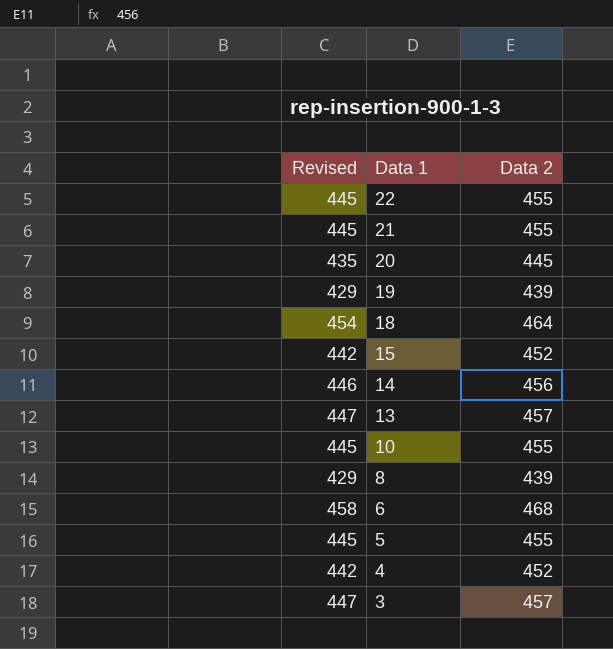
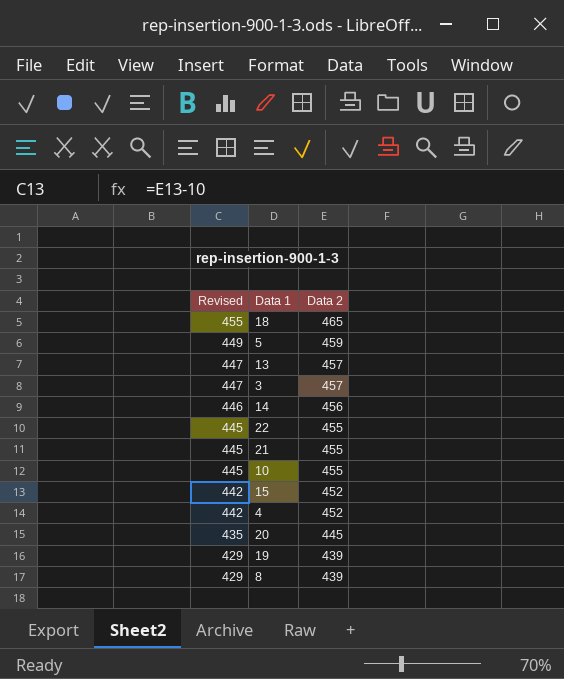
row order: Data 1 descending -> Revised descending
row 6: 458 | 468 -> none
18 | Revised: 454 -> 455
18 | Data 2: 464 -> 465
5 | Revised: 445 -> 449
5 | Data 2: 455 -> 459

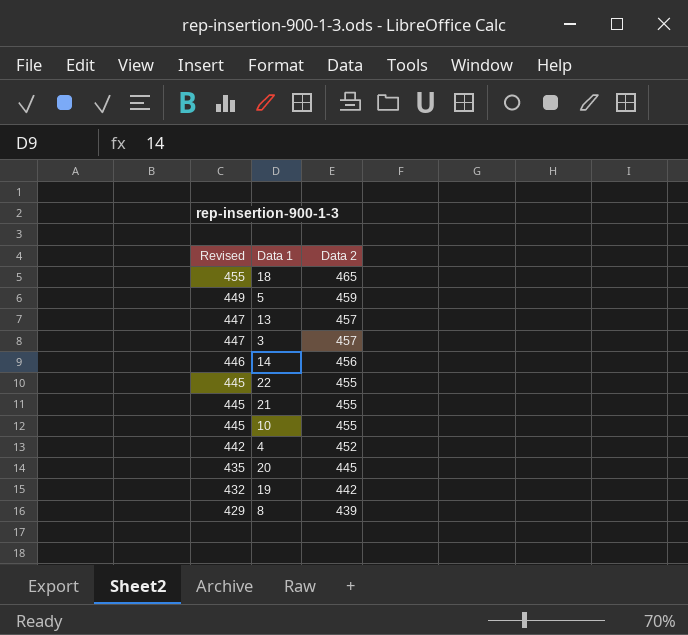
row 15: 442 | 452 -> none
19 | Revised: 429 -> 432
19 | Data 2: 439 -> 442

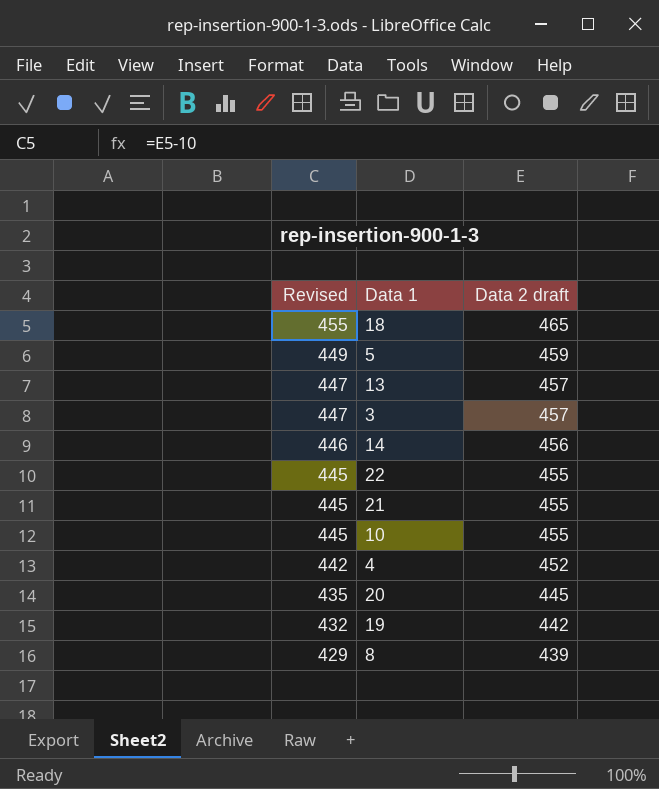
column name: Data 2 -> Data 2 draft

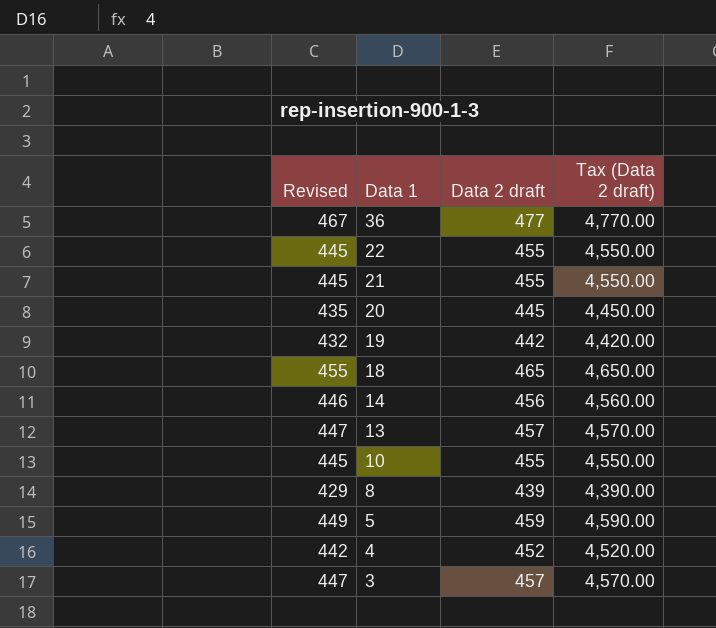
row order: Revised descending -> Data 1 descending
column Tax (Data 2 draft) | formula: none -> [Data 2 draft] * 10
row 36: none -> 467 | 477 | 4,770.00

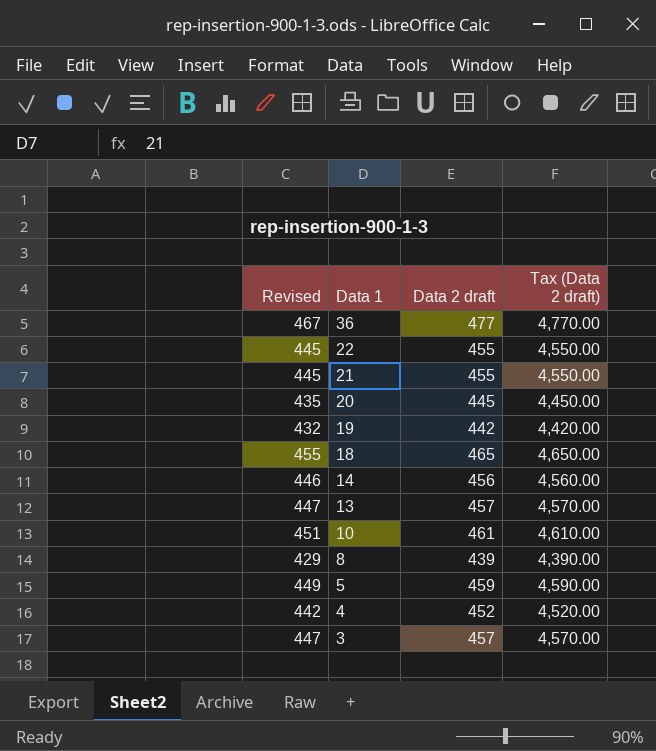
10 | Revised: 445 -> 451
10 | Data 2 draft: 455 -> 461
10 | Tax (Data 2 draft): 4,550.00 -> 4,610.00

